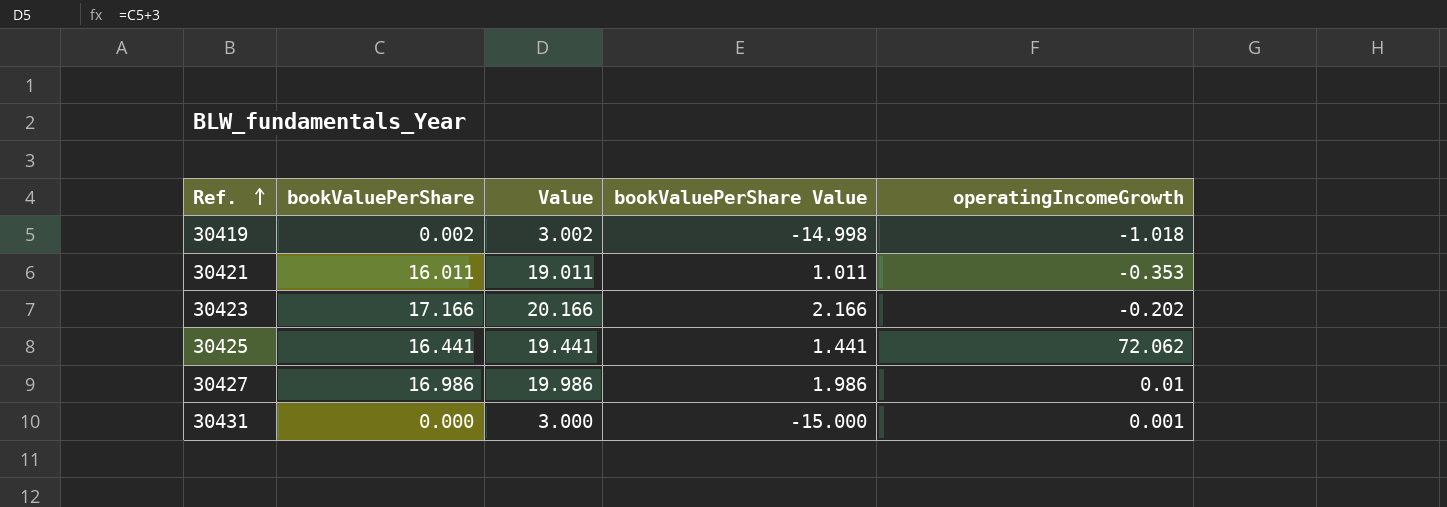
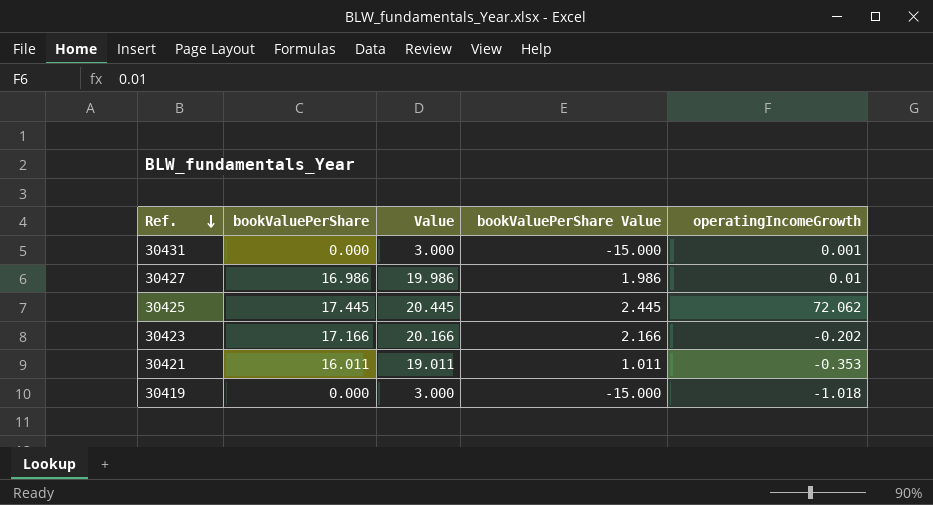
row order: Ref. ascending -> Ref. descending
30425 | bookValuePerShare: 16.441 -> 17.445
30425 | Value: 19.441 -> 20.445
30425 | bookValuePerShare Value: 1.441 -> 2.445
30419 | bookValuePerShare: 0.002 -> 0.000
30419 | Value: 3.002 -> 3.000
30419 | bookValuePerShare Value: -14.998 -> -15.000

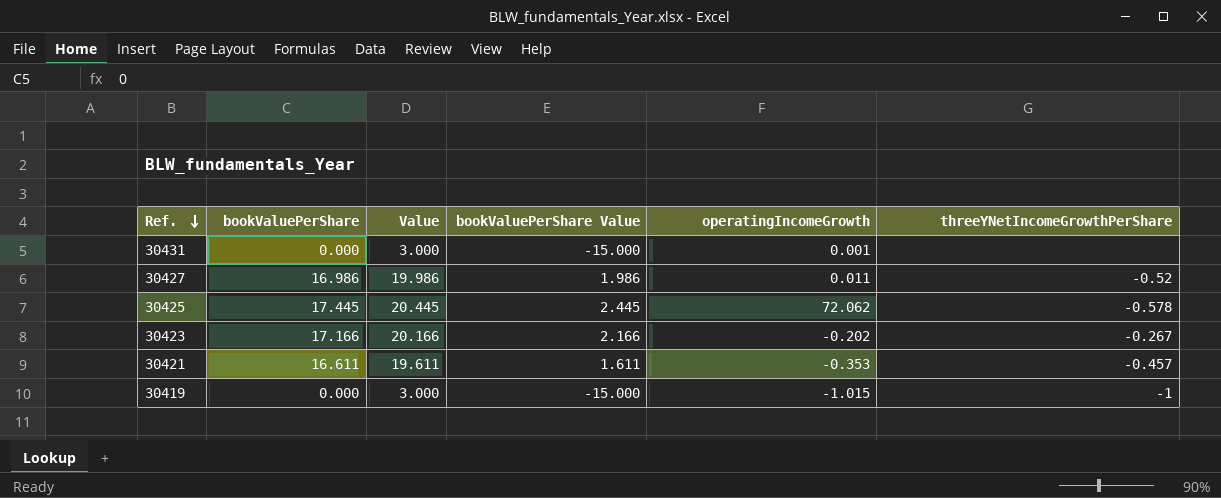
column threeYNetIncomeGrowthPerShare | position: none -> 6
30427 | operatingIncomeGrowth: 0.01 -> 0.011
30421 | bookValuePerShare: 16.011 -> 16.611
30421 | Value: 19.011 -> 19.611
30421 | bookValuePerShare Value: 1.011 -> 1.611
30419 | operatingIncomeGrowth: -1.018 -> -1.015

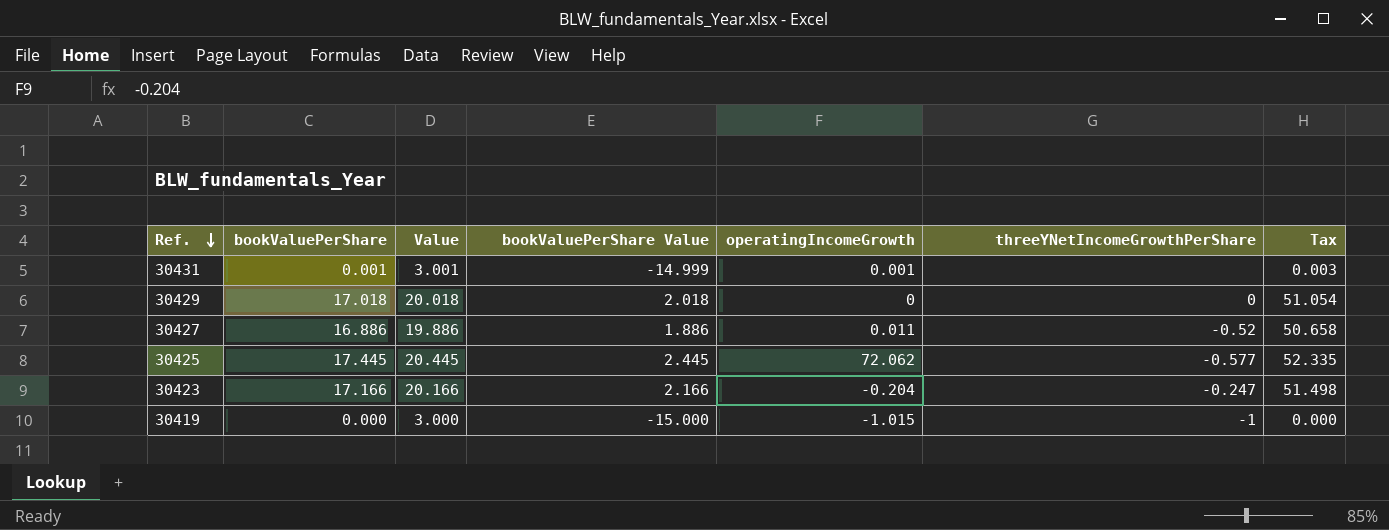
column Tax | formula: none -> [bookValuePerShare] * 3
row 30421: 16.611 | 19.611 | 1.611 | -0.353 | -0.457 -> none
30431 | bookValuePerShare: 0.000 -> 0.001
30431 | Value: 3.000 -> 3.001
30431 | bookValuePerShare Value: -15.000 -> -14.999
row 30429: none -> 17.018 | 20.018 | 2.018 | 0 | 0 | 51.054
30427 | bookValuePerShare: 16.986 -> 16.886
30427 | Value: 19.986 -> 19.886
30427 | bookValuePerShare Value: 1.986 -> 1.886
30425 | threeYNetIncomeGrowthPerShare: -0.578 -> -0.577
30423 | operatingIncomeGrowth: -0.202 -> -0.204
30423 | threeYNetIncomeGrowthPerShare: -0.267 -> -0.247

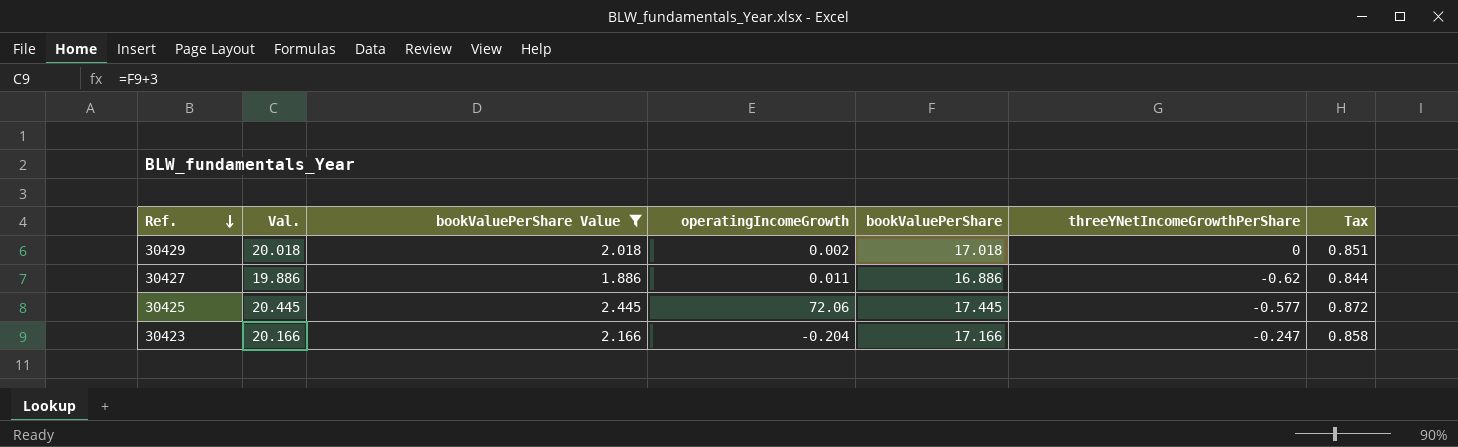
filter: none -> bookValuePerShare Value >= 1.886
column name: Value -> Val.
column bookValuePerShare | position: 2 -> 5
column Tax | formula: [bookValuePerShare] * 3 -> [bookValuePerShare] * 0.05
30429 | operatingIncomeGrowth: 0 -> 0.002
30427 | threeYNetIncomeGrowthPerShare: -0.52 -> -0.62
30425 | operatingIncomeGrowth: 72.062 -> 72.06

